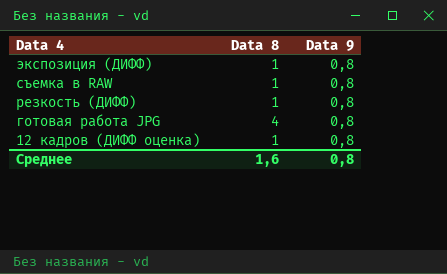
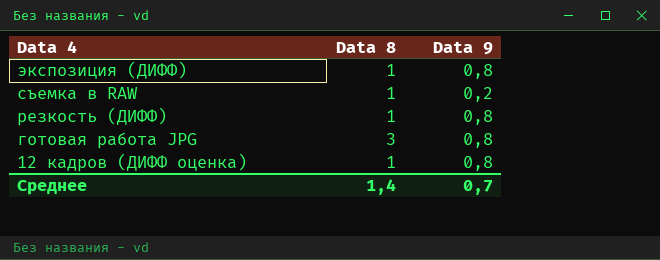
съемка в RAW | Data 9: 0,8 -> 0,2
готовая работа JPG | Data 8: 4 -> 3
Среднее | Data 8: 1,6 -> 1,4
Среднее | Data 9: 0,8 -> 0,7

